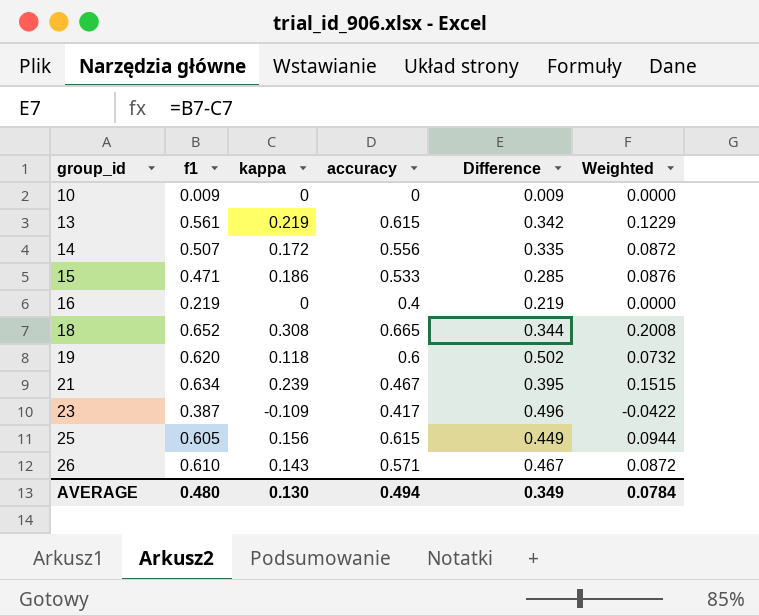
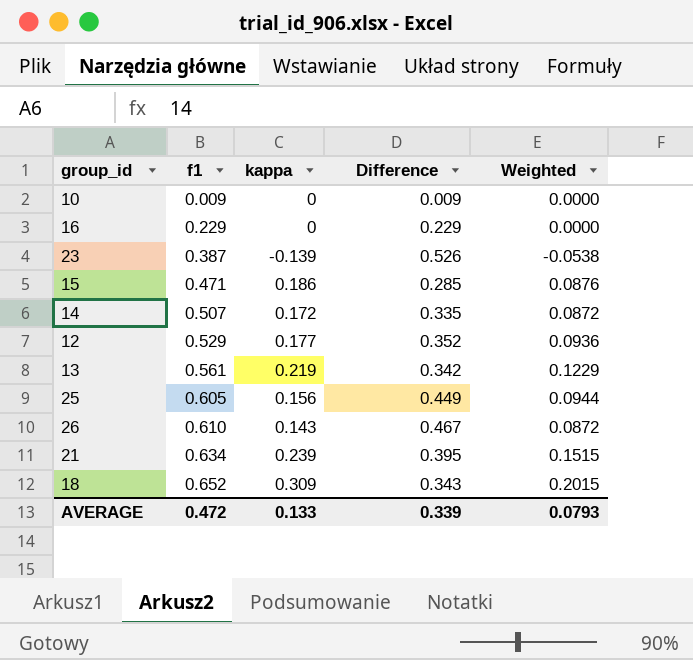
row order: group_id ascending -> f1 ascending
column accuracy | position: 4 -> none
row 19: 0.620 | 0.118 | 0.6 | 0.502 | 0.0732 -> none
16 | f1: 0.219 -> 0.229
16 | Difference: 0.219 -> 0.229
23 | kappa: -0.109 -> -0.139
23 | Difference: 0.496 -> 0.526
23 | Weighted: -0.0422 -> -0.0538
row 12: none -> 0.529 | 0.177 | 0.352 | 0.0936
18 | kappa: 0.308 -> 0.309
18 | Difference: 0.344 -> 0.343
18 | Weighted: 0.2008 -> 0.2015
AVERAGE | f1: 0.480 -> 0.472
AVERAGE | kappa: 0.130 -> 0.133
AVERAGE | Difference: 0.349 -> 0.339
AVERAGE | Weighted: 0.0784 -> 0.0793

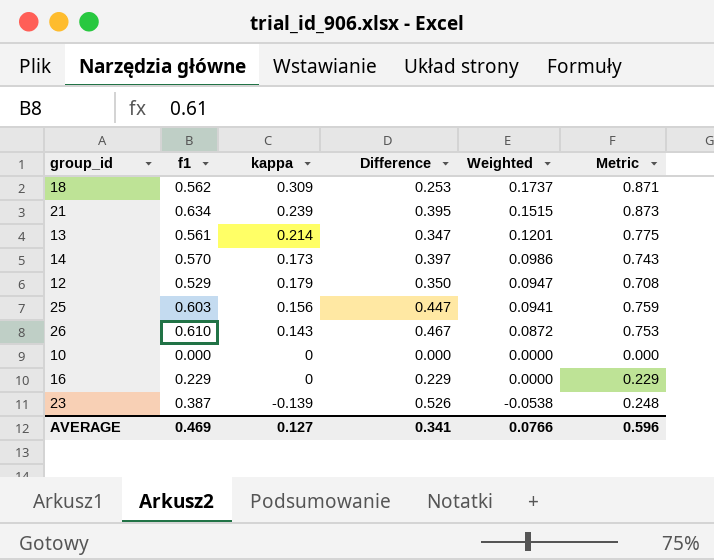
row order: f1 ascending -> Weighted descending
column Metric | formula: none -> [f1] + [kappa]
row 15: 0.471 | 0.186 | 0.285 | 0.0876 -> none
18 | f1: 0.652 -> 0.562
18 | Difference: 0.343 -> 0.253
18 | Weighted: 0.2015 -> 0.1737
13 | kappa: 0.219 -> 0.214
13 | Difference: 0.342 -> 0.347
13 | Weighted: 0.1229 -> 0.1201
14 | f1: 0.507 -> 0.570
14 | kappa: 0.172 -> 0.173
14 | Difference: 0.335 -> 0.397
14 | Weighted: 0.0872 -> 0.0986
12 | kappa: 0.177 -> 0.179
12 | Difference: 0.352 -> 0.350
12 | Weighted: 0.0936 -> 0.0947
25 | f1: 0.605 -> 0.603
25 | Difference: 0.449 -> 0.447
25 | Weighted: 0.0944 -> 0.0941
10 | f1: 0.009 -> 0.000
10 | Difference: 0.009 -> 0.000
AVERAGE | f1: 0.472 -> 0.469
AVERAGE | kappa: 0.133 -> 0.127
AVERAGE | Difference: 0.339 -> 0.341
AVERAGE | Weighted: 0.0793 -> 0.0766

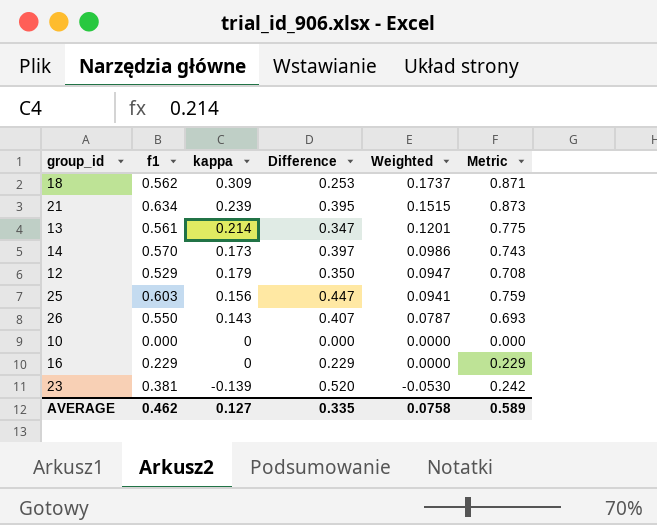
26 | f1: 0.610 -> 0.550
26 | Difference: 0.467 -> 0.407
26 | Weighted: 0.0872 -> 0.0787
26 | Metric: 0.753 -> 0.693
23 | f1: 0.387 -> 0.381
23 | Difference: 0.526 -> 0.520
23 | Weighted: -0.0538 -> -0.0530
23 | Metric: 0.248 -> 0.242
AVERAGE | f1: 0.469 -> 0.462
AVERAGE | Difference: 0.341 -> 0.335
AVERAGE | Weighted: 0.0766 -> 0.0758
AVERAGE | Metric: 0.596 -> 0.589

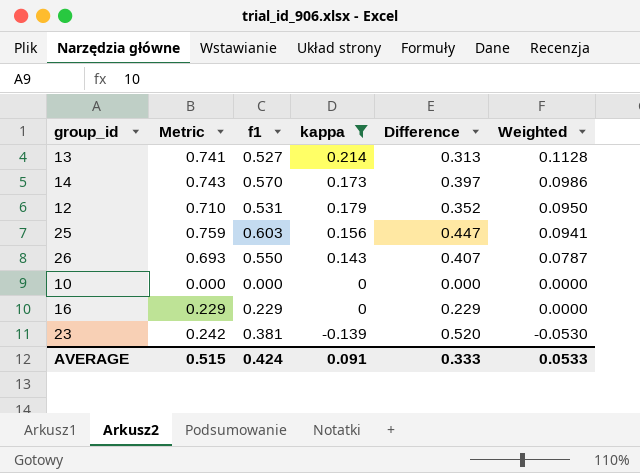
filter: none -> kappa <= 0.214
column Metric | position: 6 -> 2
13 | Metric: 0.775 -> 0.741
13 | f1: 0.561 -> 0.527
13 | Difference: 0.347 -> 0.313
13 | Weighted: 0.1201 -> 0.1128
12 | Metric: 0.708 -> 0.710
12 | f1: 0.529 -> 0.531
12 | Difference: 0.350 -> 0.352
12 | Weighted: 0.0947 -> 0.0950
AVERAGE | Metric: 0.589 -> 0.515
AVERAGE | f1: 0.462 -> 0.424
AVERAGE | kappa: 0.127 -> 0.091
AVERAGE | Difference: 0.335 -> 0.333
AVERAGE | Weighted: 0.0758 -> 0.0533

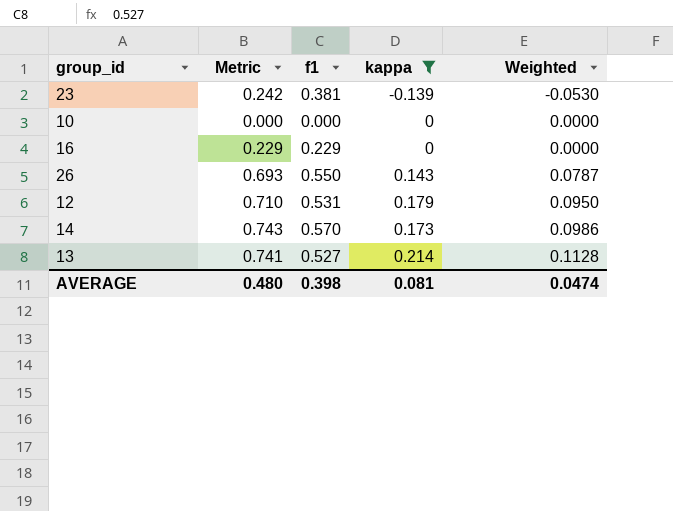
row order: Weighted descending -> Weighted ascending
column Difference | formula: [f1] - [kappa] -> none
row 25: 0.759 | 0.603 | 0.156 | 0.447 | 0.0941 -> none
AVERAGE | Metric: 0.515 -> 0.480
AVERAGE | f1: 0.424 -> 0.398
AVERAGE | kappa: 0.091 -> 0.081
AVERAGE | Weighted: 0.0533 -> 0.0474

